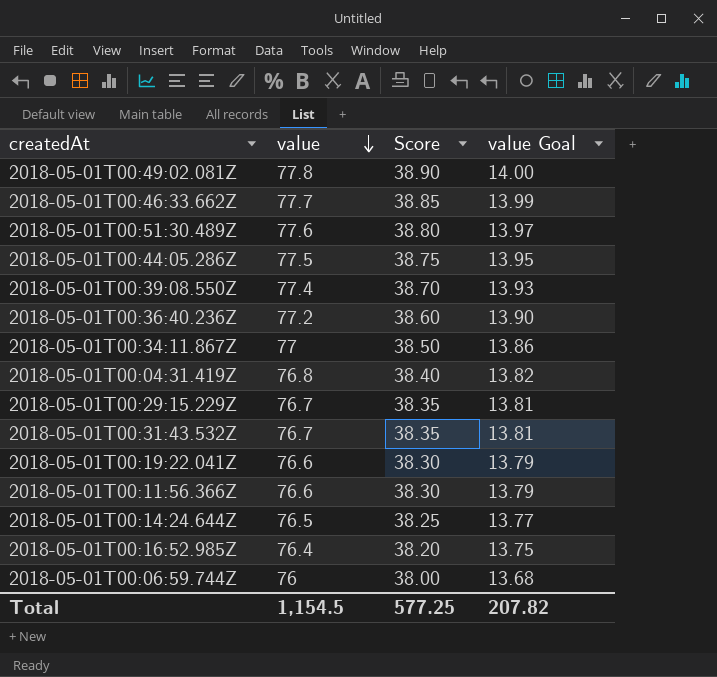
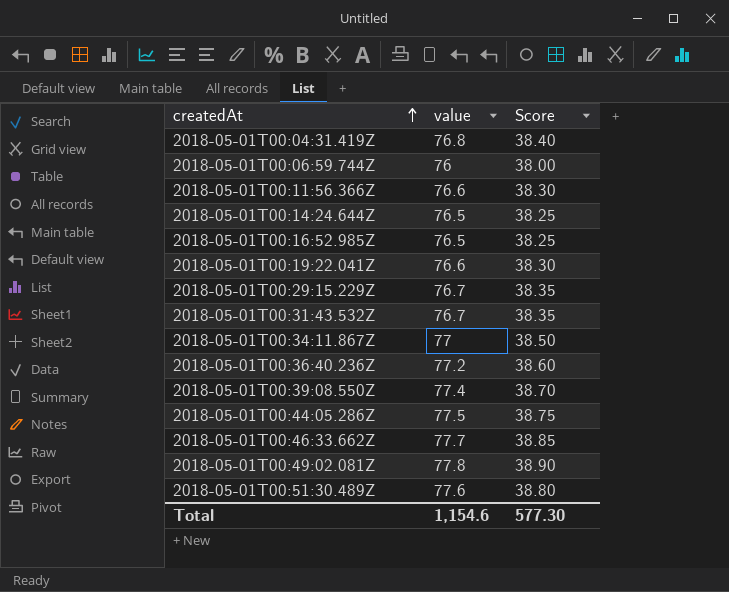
row order: value descending -> createdAt ascending
column value Goal | formula: [value] * 0.18 -> none
2018-05-01T00:16:52.985Z | value: 76.4 -> 76.5
2018-05-01T00:16:52.985Z | Score: 38.20 -> 38.25
Total | value: 1,154.5 -> 1,154.6
Total | Score: 577.25 -> 577.30

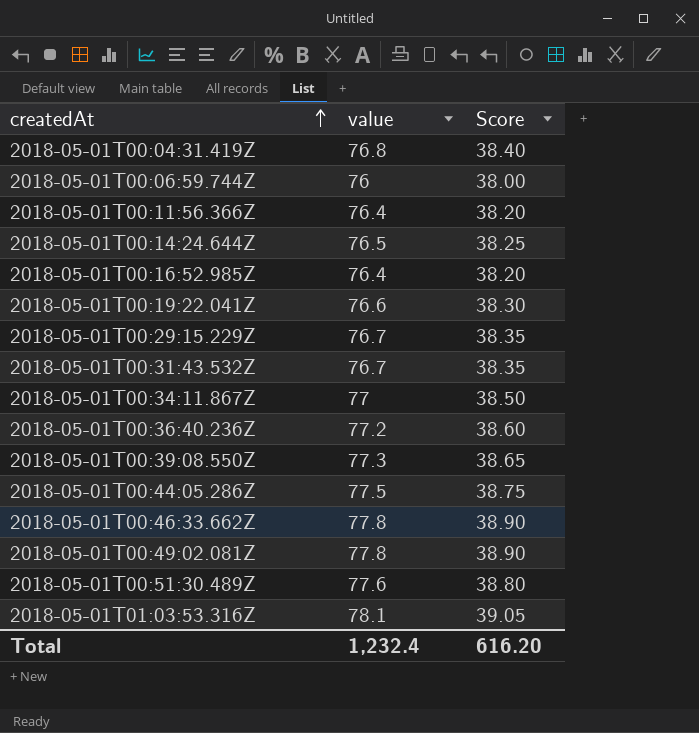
2018-05-01T00:11:56.366Z | value: 76.6 -> 76.4
2018-05-01T00:11:56.366Z | Score: 38.30 -> 38.20
2018-05-01T00:16:52.985Z | value: 76.5 -> 76.4
2018-05-01T00:16:52.985Z | Score: 38.25 -> 38.20
2018-05-01T00:39:08.550Z | value: 77.4 -> 77.3
2018-05-01T00:39:08.550Z | Score: 38.70 -> 38.65
2018-05-01T00:46:33.662Z | value: 77.7 -> 77.8
2018-05-01T00:46:33.662Z | Score: 38.85 -> 38.90
row 2018-05-01T01:03:53.316Z: none -> 78.1 | 39.05
Total | value: 1,154.6 -> 1,232.4
Total | Score: 577.30 -> 616.20

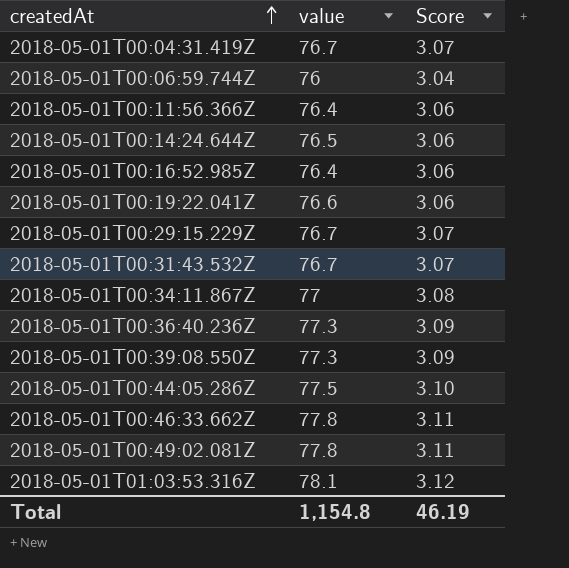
column Score | formula: [value] * 0.5 -> [value] * 0.04
row 2018-05-01T00:51:30.489Z: 77.6 | 38.80 -> none
2018-05-01T00:04:31.419Z | value: 76.8 -> 76.7
2018-05-01T00:36:40.236Z | value: 77.2 -> 77.3
Total | value: 1,232.4 -> 1,154.8
Total | Score: 616.20 -> 46.19

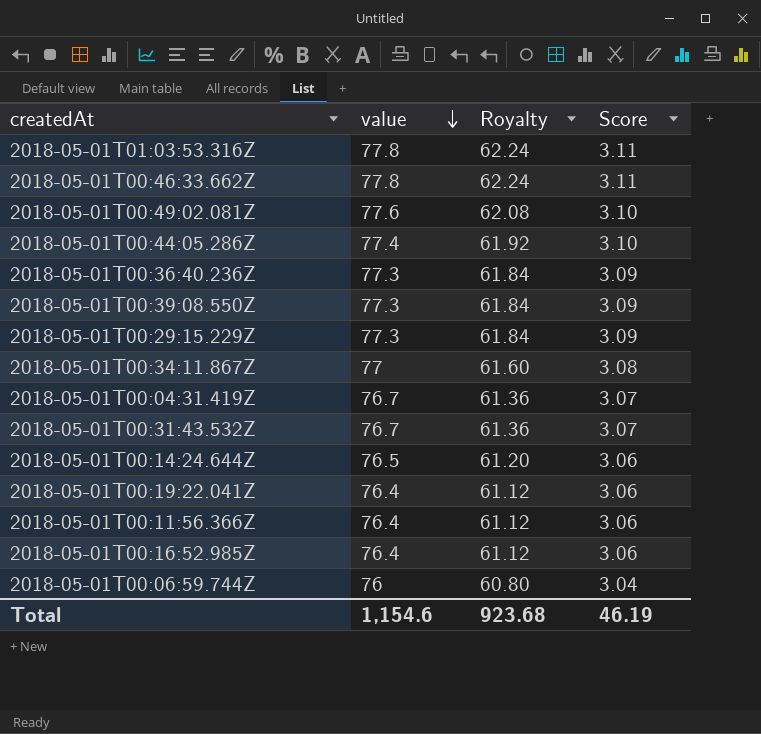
row order: createdAt ascending -> value descending
column Royalty | formula: none -> [value] * 0.8
2018-05-01T01:03:53.316Z | value: 78.1 -> 77.8
2018-05-01T01:03:53.316Z | Score: 3.12 -> 3.11
2018-05-01T00:49:02.081Z | value: 77.8 -> 77.6
2018-05-01T00:49:02.081Z | Score: 3.11 -> 3.10
2018-05-01T00:44:05.286Z | value: 77.5 -> 77.4
2018-05-01T00:29:15.229Z | value: 76.7 -> 77.3
2018-05-01T00:29:15.229Z | Score: 3.07 -> 3.09
2018-05-01T00:19:22.041Z | value: 76.6 -> 76.4
Total | value: 1,154.8 -> 1,154.6

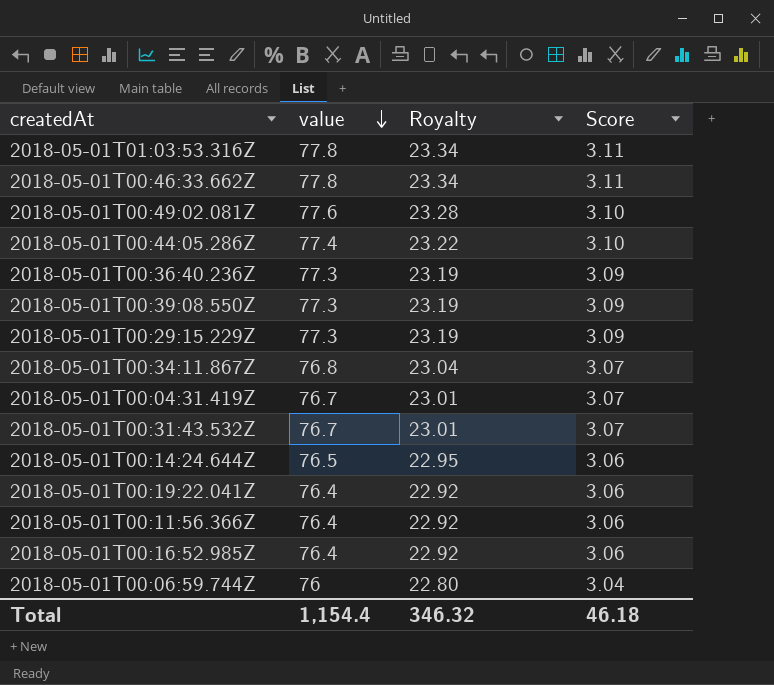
column Royalty | formula: [value] * 0.8 -> [value] * 0.3
2018-05-01T00:34:11.867Z | value: 77 -> 76.8
2018-05-01T00:34:11.867Z | Score: 3.08 -> 3.07
Total | value: 1,154.6 -> 1,154.4
Total | Royalty: 923.68 -> 346.32
Total | Score: 46.19 -> 46.18

